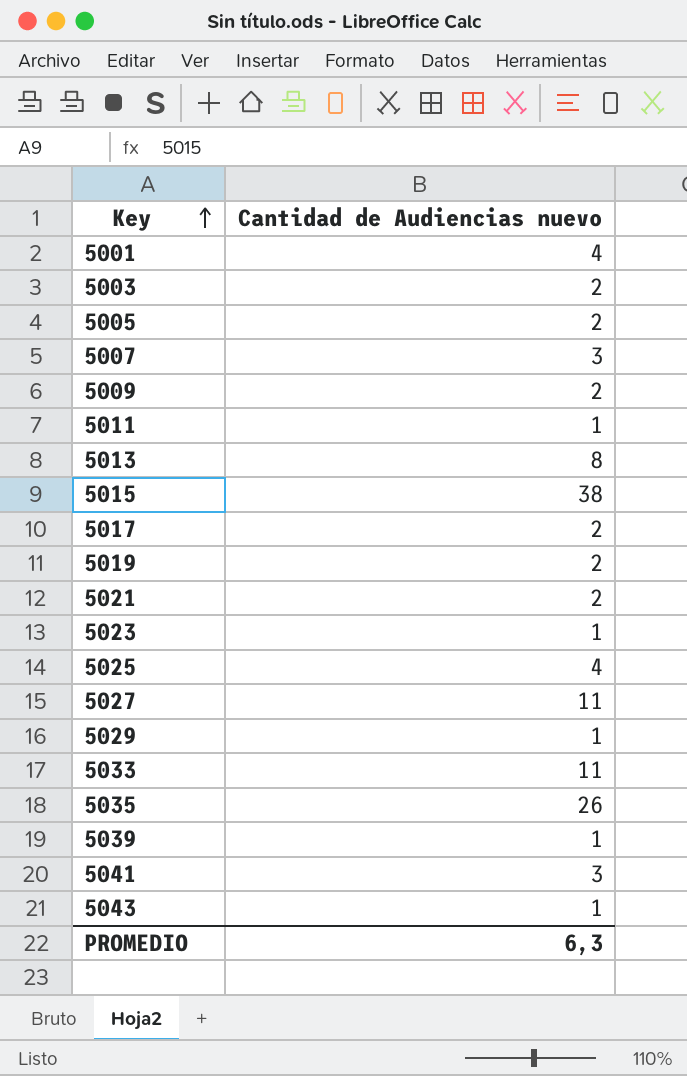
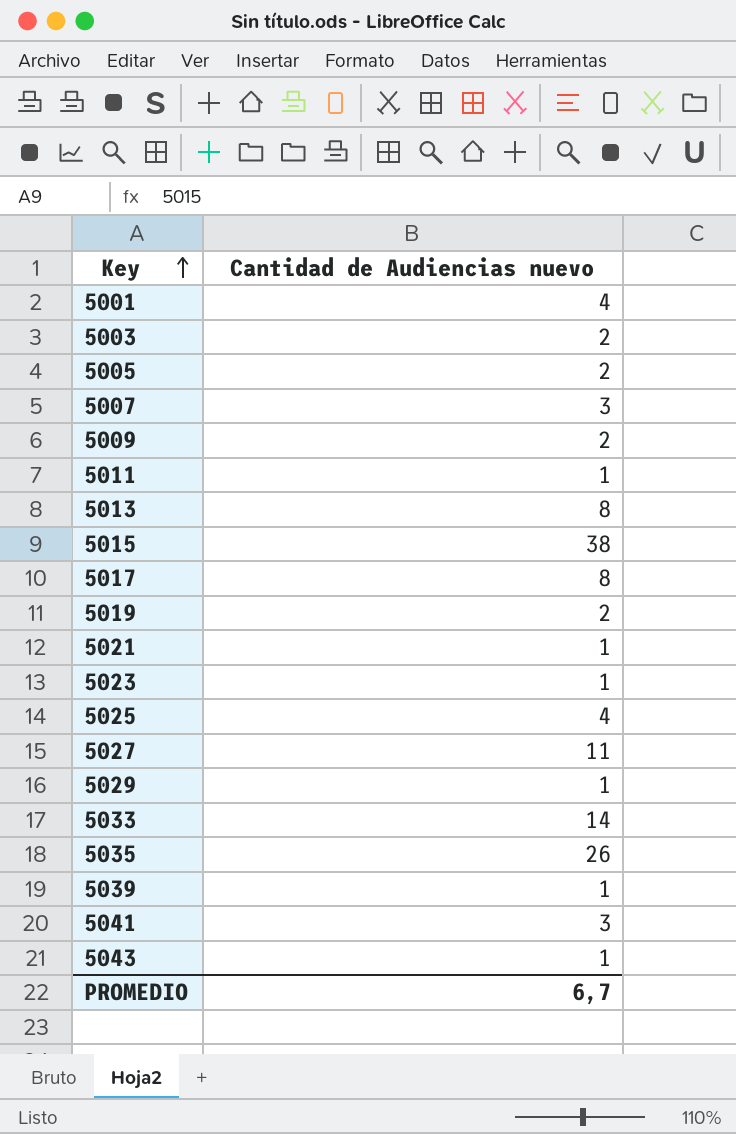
5017 | Cantidad de Audiencias nuevo: 2 -> 8
5021 | Cantidad de Audiencias nuevo: 2 -> 1
5033 | Cantidad de Audiencias nuevo: 11 -> 14
PROMEDIO | Cantidad de Audiencias nuevo: 6,3 -> 6,7

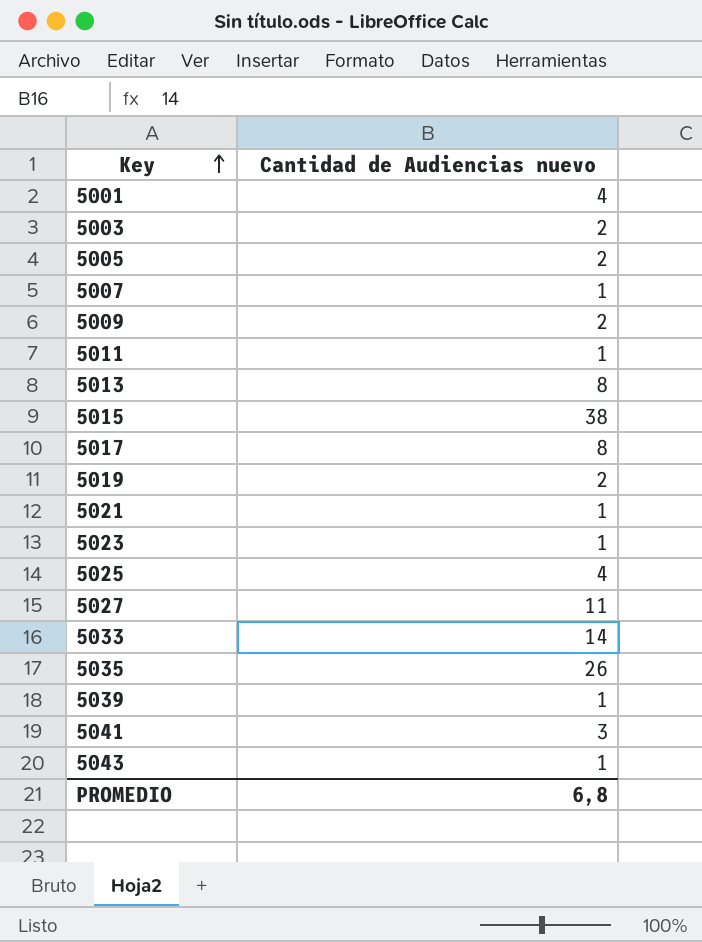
row 5029: 1 -> none
5007 | Cantidad de Audiencias nuevo: 3 -> 1
PROMEDIO | Cantidad de Audiencias nuevo: 6,7 -> 6,8

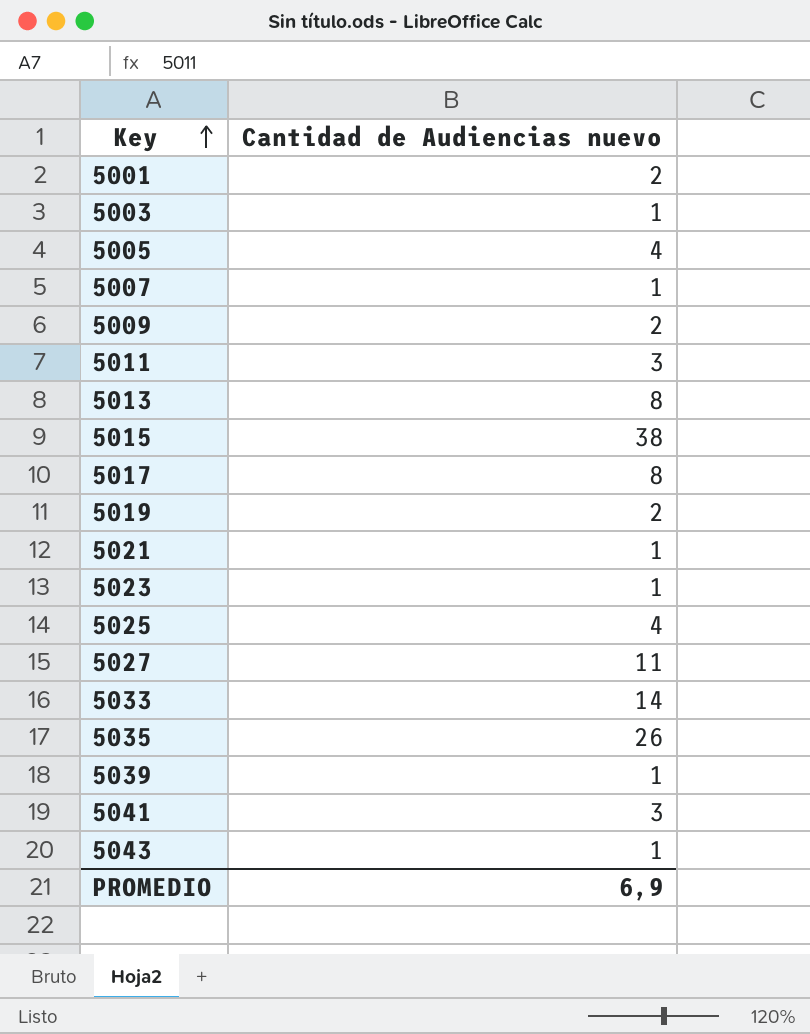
5001 | Cantidad de Audiencias nuevo: 4 -> 2
5003 | Cantidad de Audiencias nuevo: 2 -> 1
5005 | Cantidad de Audiencias nuevo: 2 -> 4
5011 | Cantidad de Audiencias nuevo: 1 -> 3
PROMEDIO | Cantidad de Audiencias nuevo: 6,8 -> 6,9

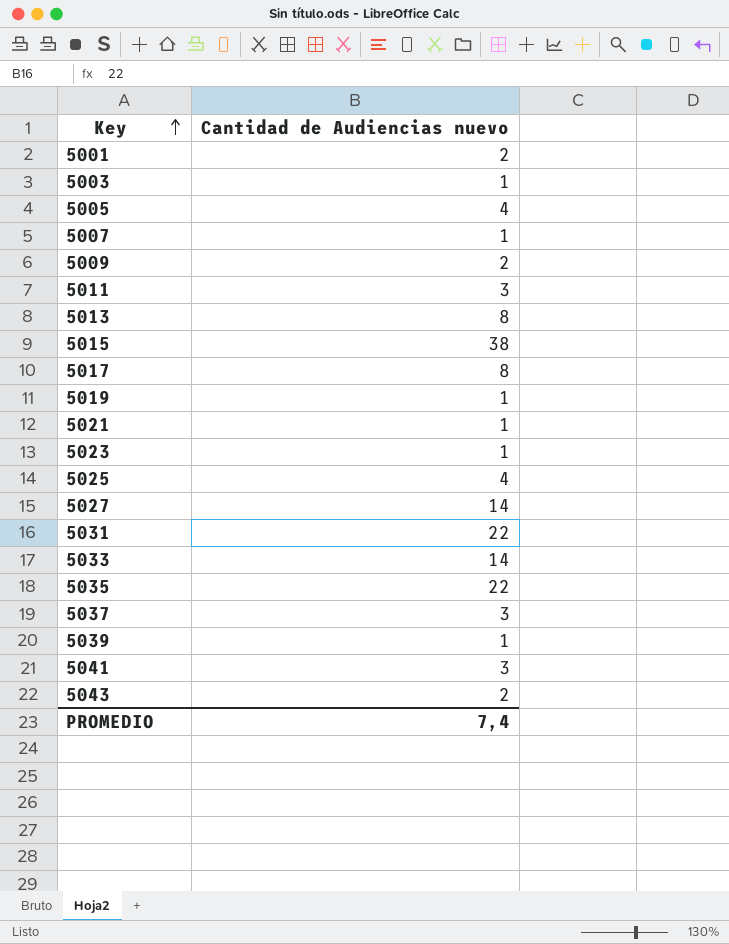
5019 | Cantidad de Audiencias nuevo: 2 -> 1
5027 | Cantidad de Audiencias nuevo: 11 -> 14
row 5031: none -> 22
5035 | Cantidad de Audiencias nuevo: 26 -> 22
row 5037: none -> 3
5043 | Cantidad de Audiencias nuevo: 1 -> 2
PROMEDIO | Cantidad de Audiencias nuevo: 6,9 -> 7,4

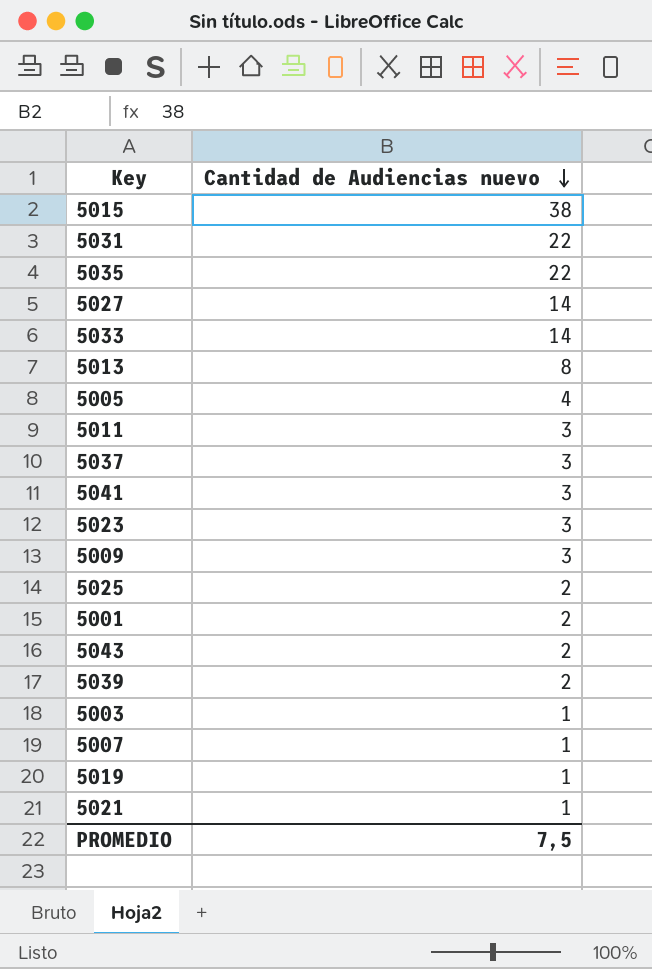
row order: Key ascending -> Cantidad de Audiencias nuevo descending
row 5017: 8 -> none
5023 | Cantidad de Audiencias nuevo: 1 -> 3
5009 | Cantidad de Audiencias nuevo: 2 -> 3
5025 | Cantidad de Audiencias nuevo: 4 -> 2
5039 | Cantidad de Audiencias nuevo: 1 -> 2
PROMEDIO | Cantidad de Audiencias nuevo: 7,4 -> 7,5

